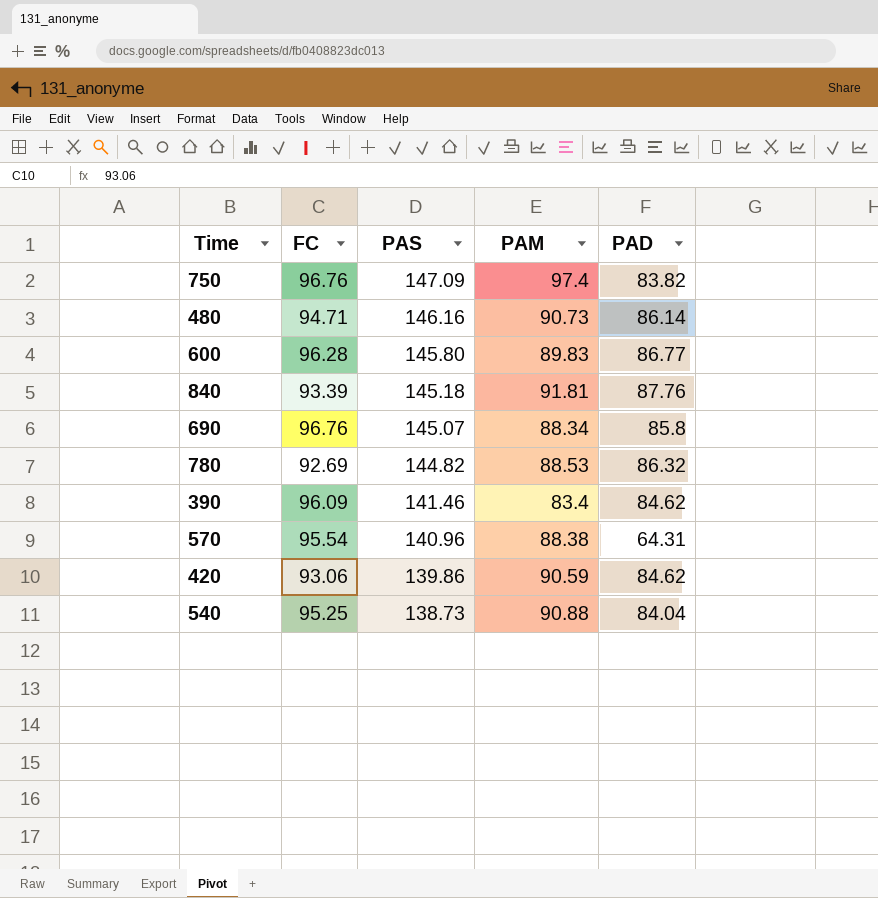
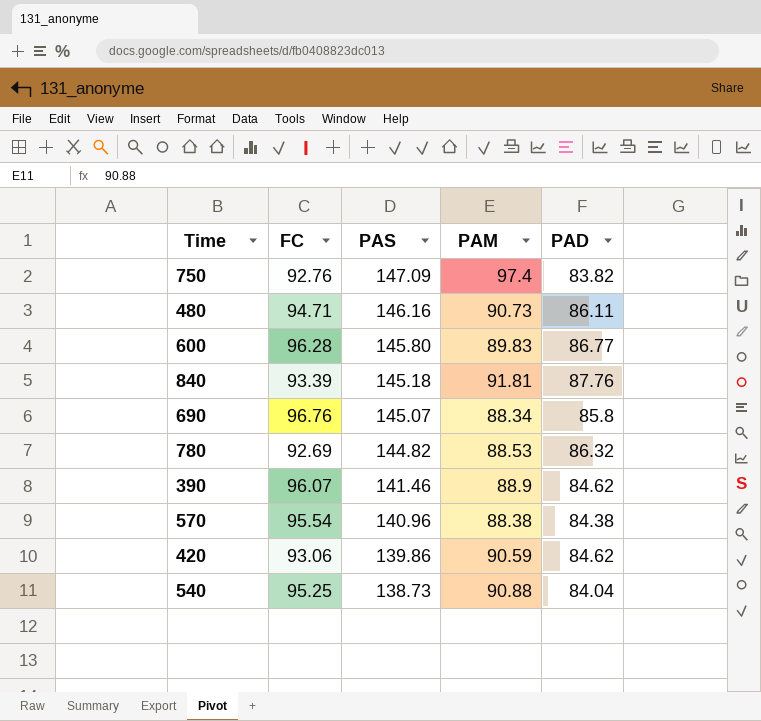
750 | FC: 96.76 -> 92.76
480 | PAD: 86.14 -> 86.11
390 | FC: 96.09 -> 96.07
390 | PAM: 83.4 -> 88.9
570 | PAD: 64.31 -> 84.38

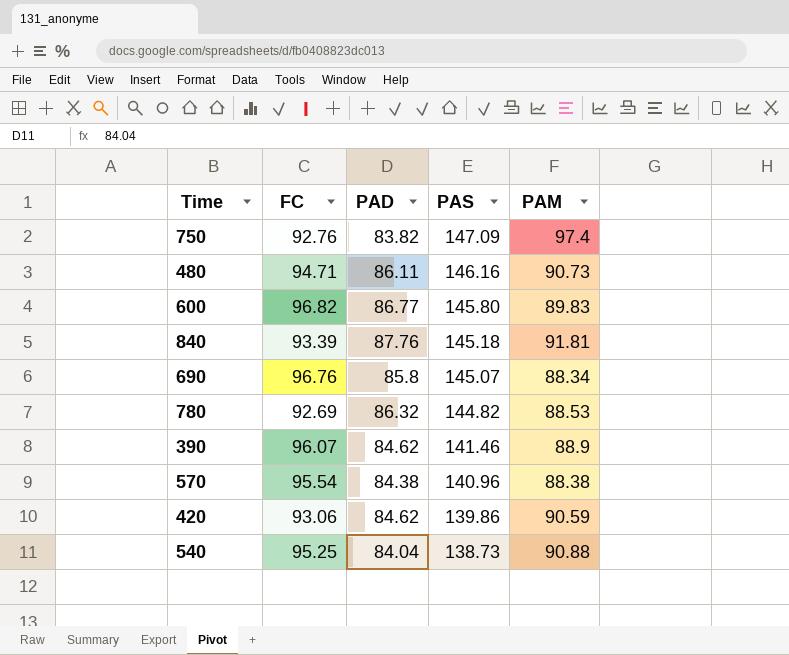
column PAD | position: 5 -> 3
600 | FC: 96.28 -> 96.82

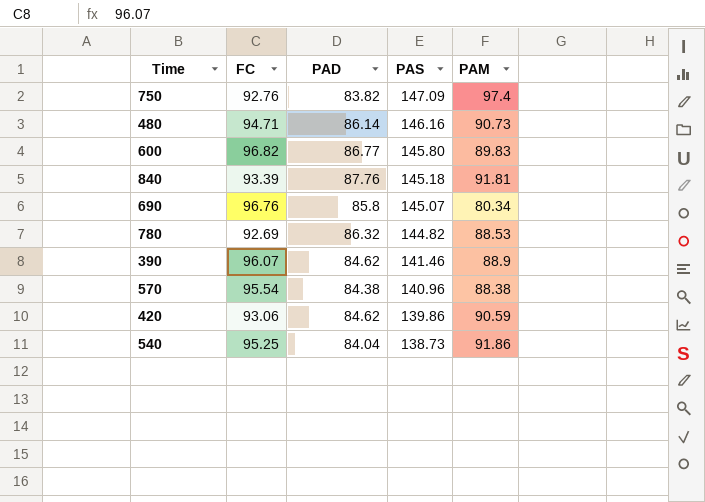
480 | PAD: 86.11 -> 86.14
690 | PAM: 88.34 -> 80.34
540 | PAM: 90.88 -> 91.86

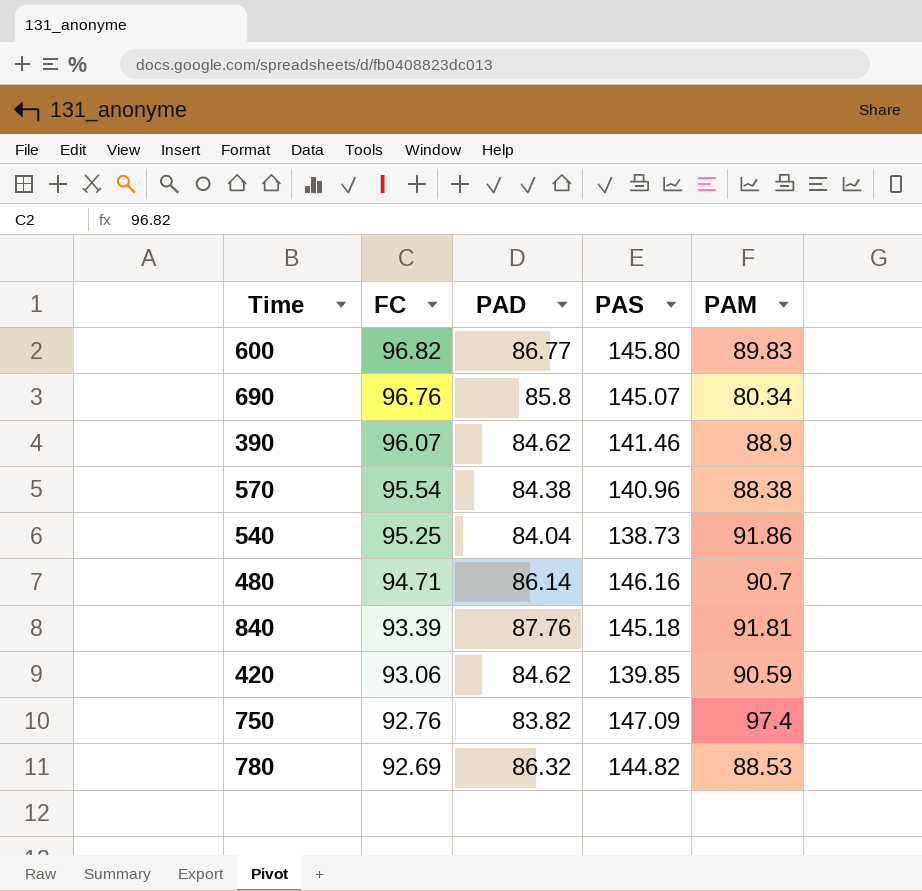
row order: PAS descending -> FC descending
480 | PAM: 90.73 -> 90.7
420 | PAS: 139.86 -> 139.85

